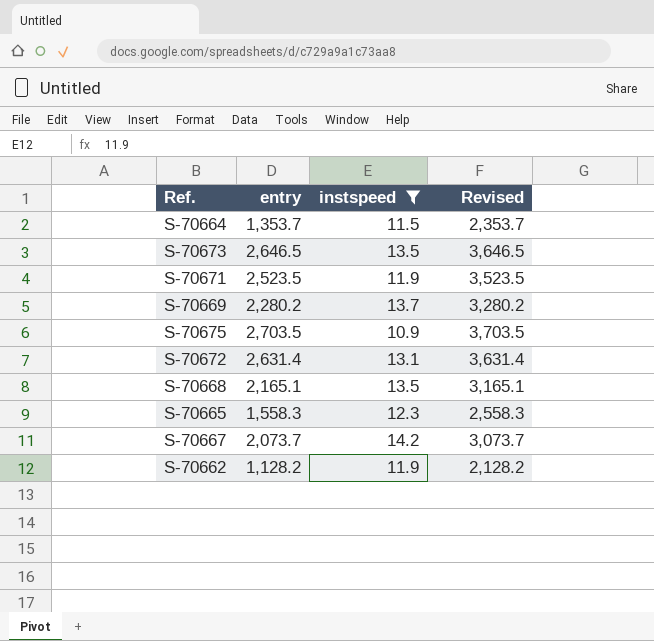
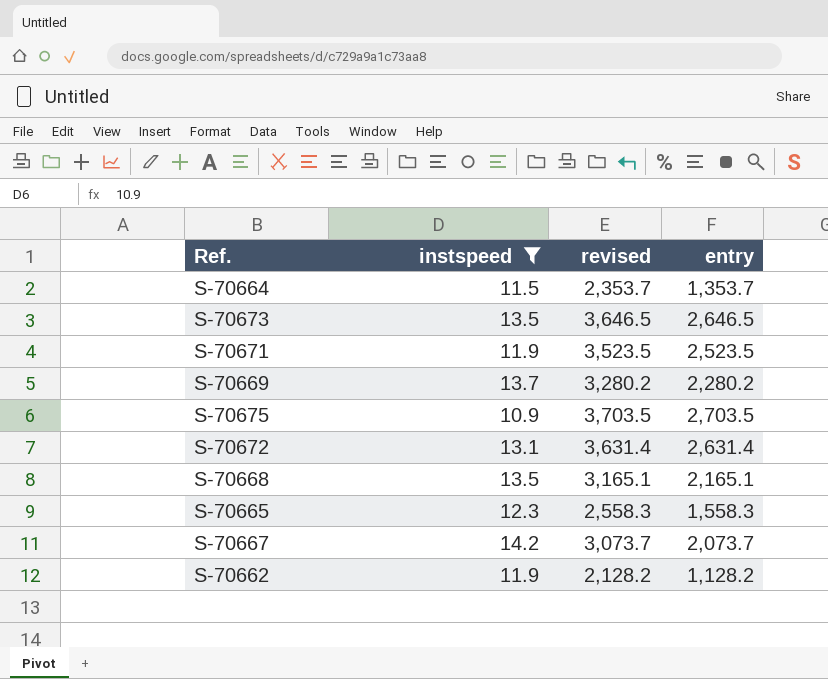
column name: Revised -> revised
column entry | position: 2 -> 4

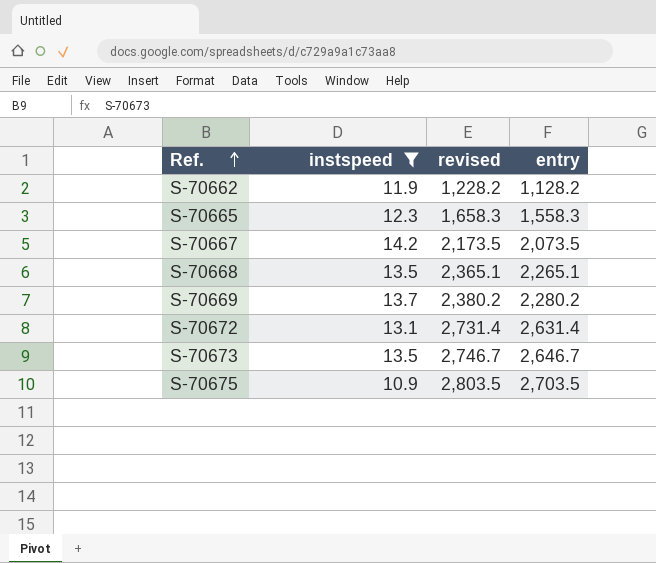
row order: none -> Ref. ascending
column revised | formula: [entry] + 1000 -> [entry] + 100
row S-70664: 11.5 | 2,353.7 | 1,353.7 -> none
row S-70671: 11.9 | 3,523.5 | 2,523.5 -> none
S-70667 | entry: 2,073.7 -> 2,073.5
S-70668 | entry: 2,165.1 -> 2,265.1
S-70673 | entry: 2,646.5 -> 2,646.7

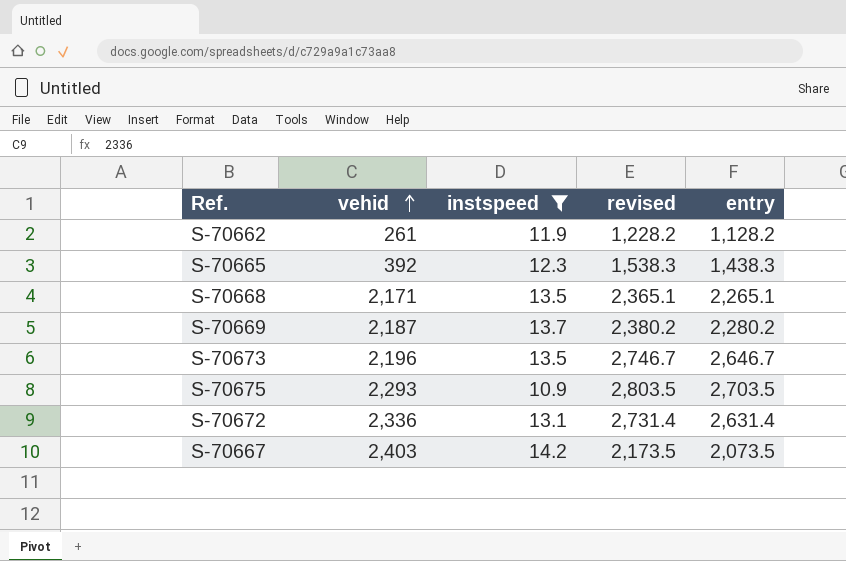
row order: Ref. ascending -> vehid ascending
column vehid | position: none -> 2
S-70665 | revised: 1,658.3 -> 1,538.3
S-70665 | entry: 1,558.3 -> 1,438.3

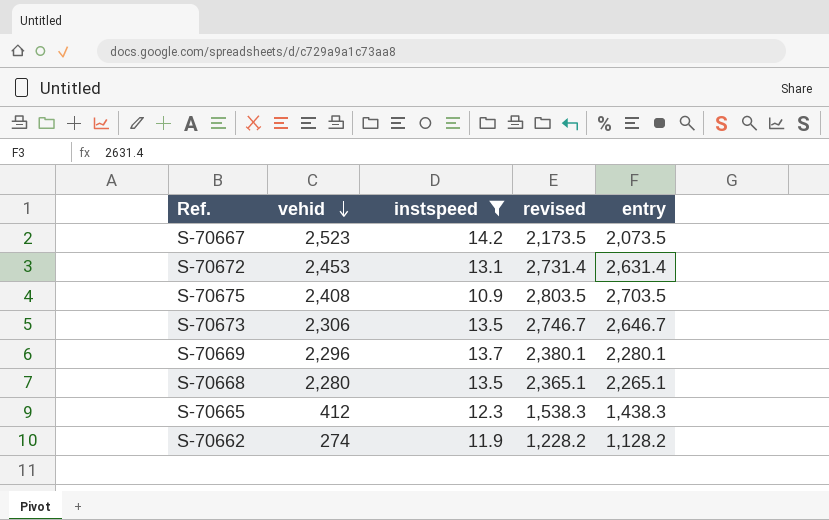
row order: vehid ascending -> vehid descending
S-70667 | vehid: 2,403 -> 2,523
S-70672 | vehid: 2,336 -> 2,453
S-70675 | vehid: 2,293 -> 2,408
S-70673 | vehid: 2,196 -> 2,306
S-70669 | vehid: 2,187 -> 2,296
S-70669 | revised: 2,380.2 -> 2,380.1
S-70669 | entry: 2,280.2 -> 2,280.1
S-70668 | vehid: 2,171 -> 2,280
S-70665 | vehid: 392 -> 412
S-70662 | vehid: 261 -> 274

